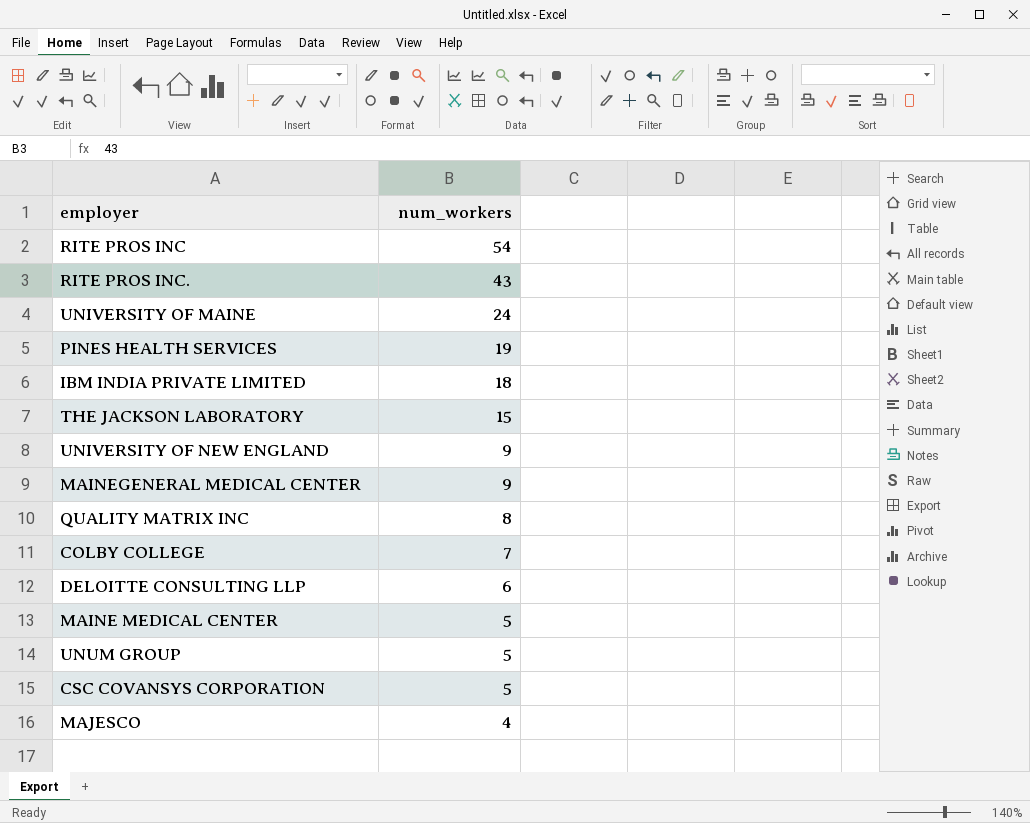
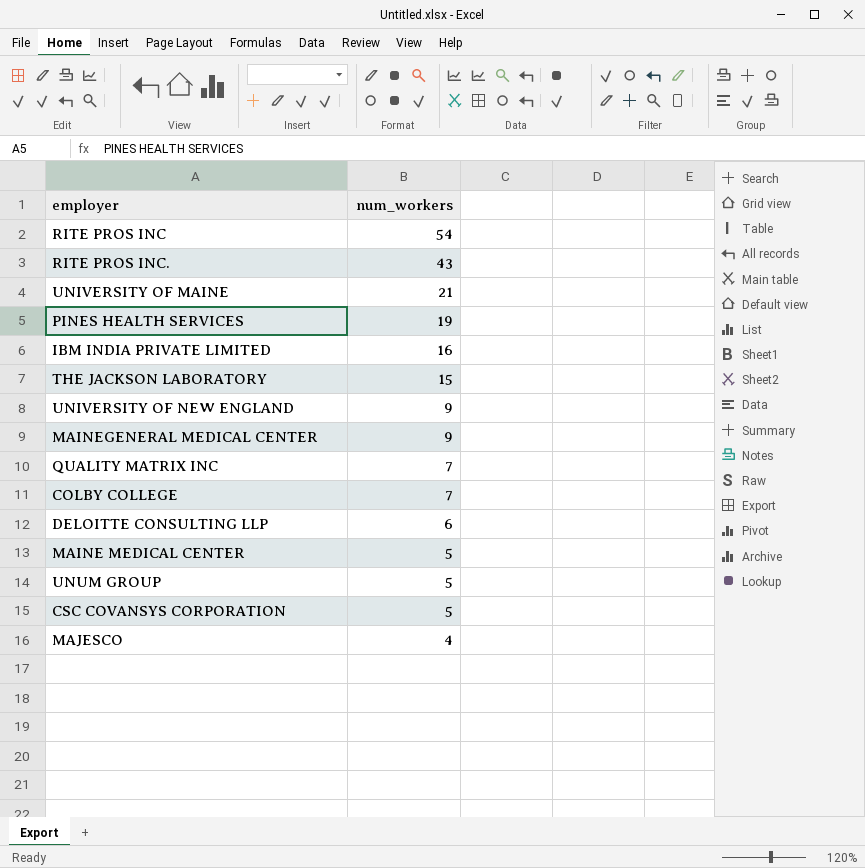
UNIVERSITY OF MAINE | num_workers: 24 -> 21
IBM INDIA PRIVATE LIMITED | num_workers: 18 -> 16
QUALITY MATRIX INC | num_workers: 8 -> 7

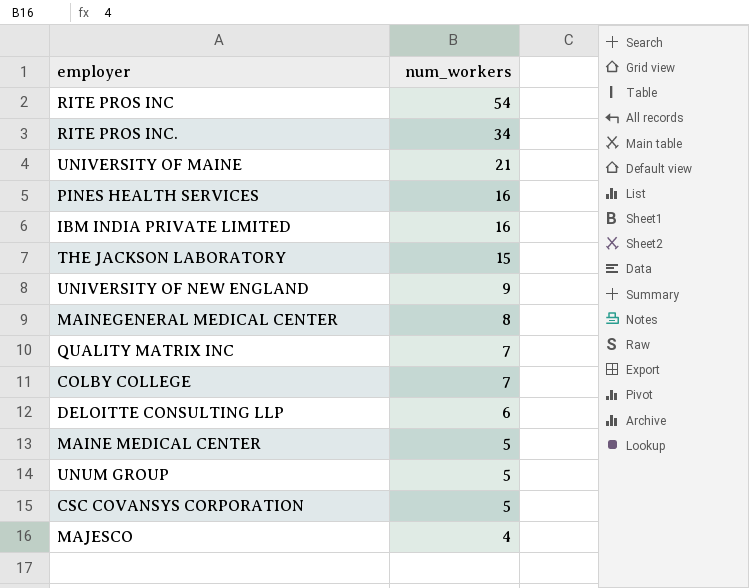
RITE PROS INC. | num_workers: 43 -> 34
PINES HEALTH SERVICES | num_workers: 19 -> 16
MAINEGENERAL MEDICAL CENTER | num_workers: 9 -> 8

